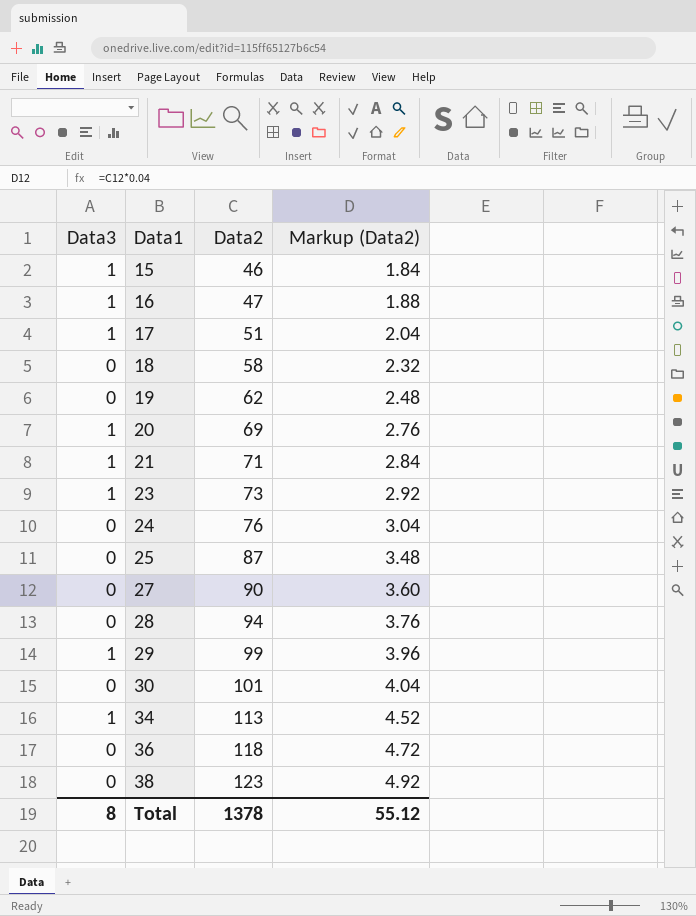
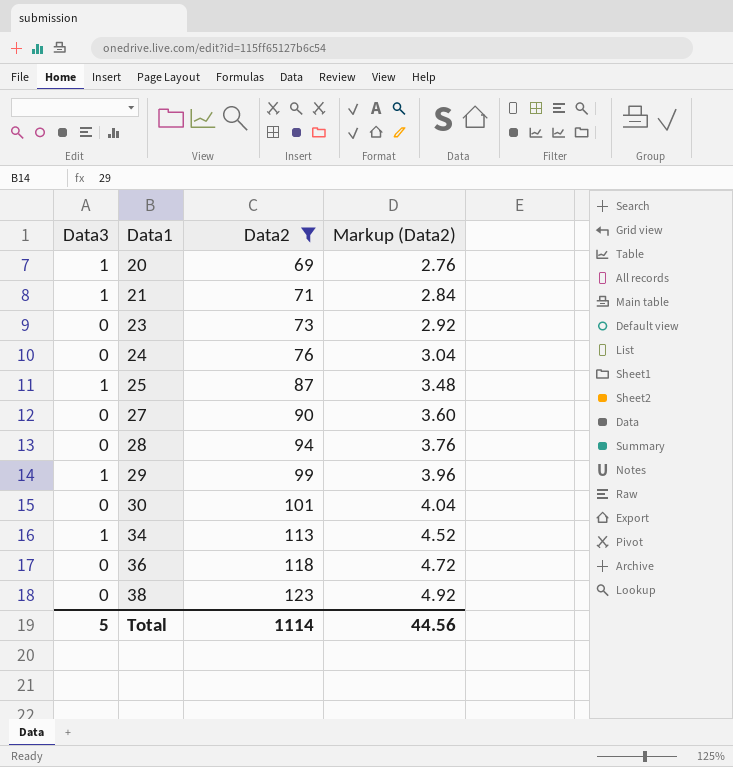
filter: none -> Data2 >= 69
23 | Data3: 1 -> 0
25 | Data3: 0 -> 1
Total | Data3: 8 -> 5
Total | Data2: 1378 -> 1114
Total | Markup (Data2): 55.12 -> 44.56

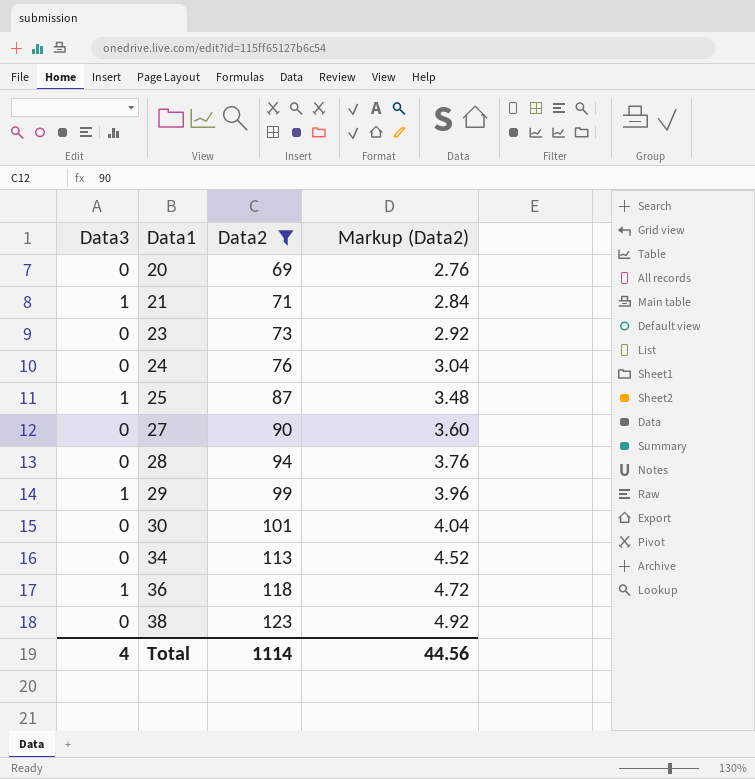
20 | Data3: 1 -> 0
34 | Data3: 1 -> 0
36 | Data3: 0 -> 1
Total | Data3: 5 -> 4

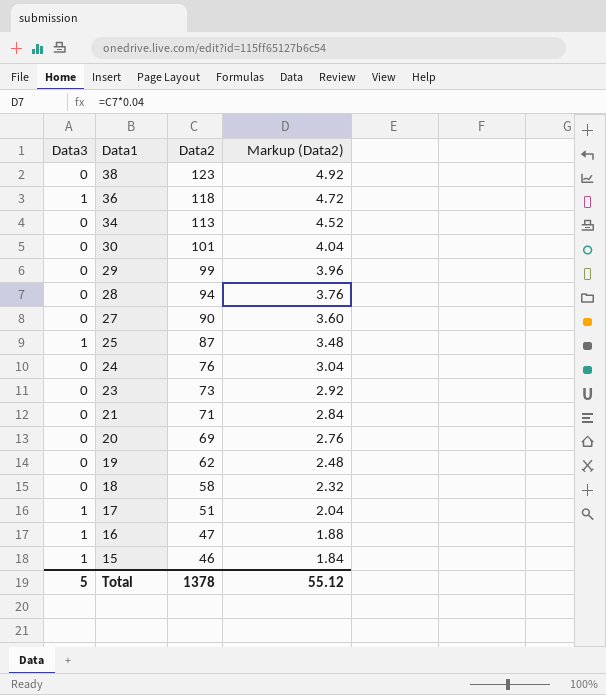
filter: Data2 >= 69 -> none
row order: Data1 ascending -> Data1 descending
29 | Data3: 1 -> 0
21 | Data3: 1 -> 0
Total | Data3: 4 -> 5
Total | Data2: 1114 -> 1378
Total | Markup (Data2): 44.56 -> 55.12

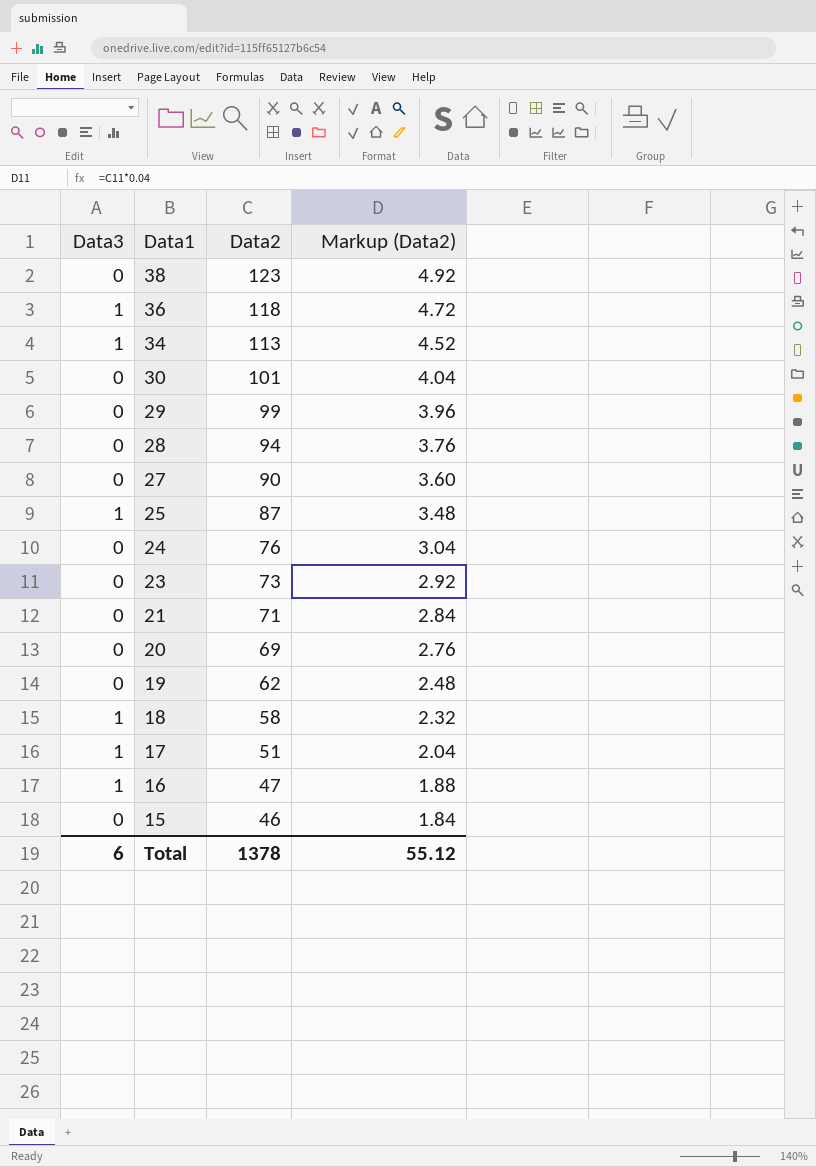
34 | Data3: 0 -> 1
18 | Data3: 0 -> 1
15 | Data3: 1 -> 0
Total | Data3: 5 -> 6

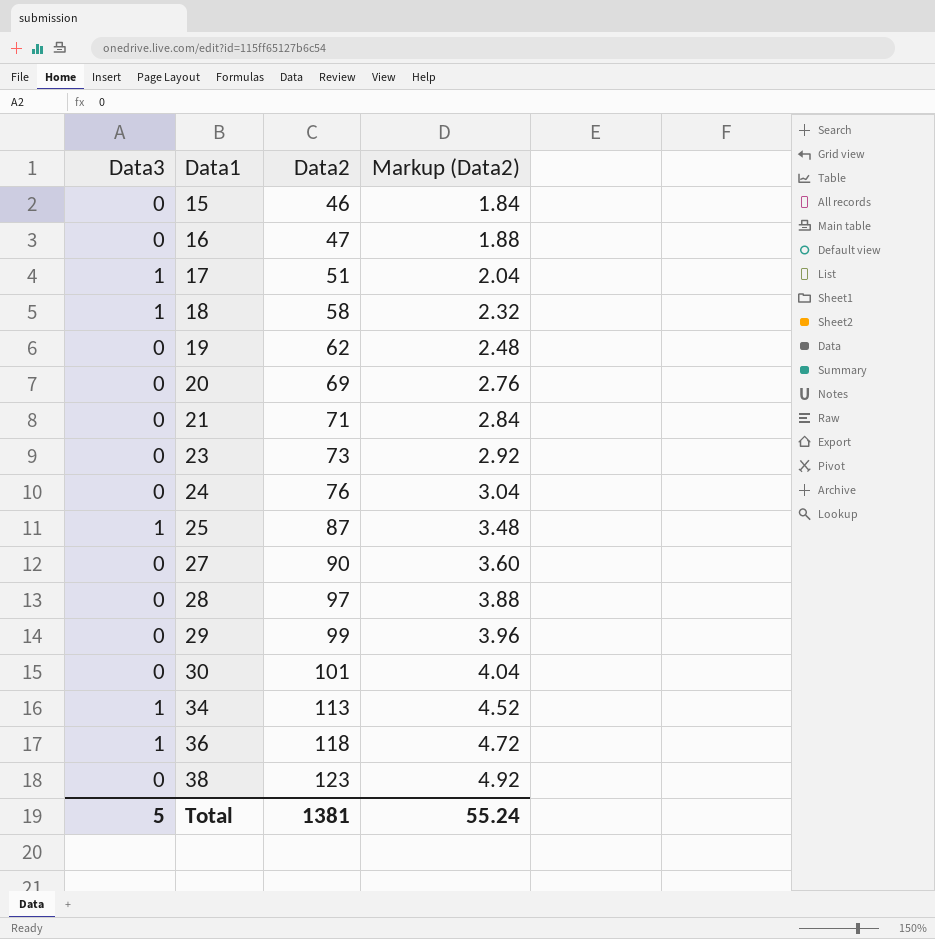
row order: Data1 descending -> Data1 ascending
16 | Data3: 1 -> 0
28 | Data2: 94 -> 97
28 | Markup (Data2): 3.76 -> 3.88
Total | Data3: 6 -> 5
Total | Data2: 1378 -> 1381
Total | Markup (Data2): 55.12 -> 55.24

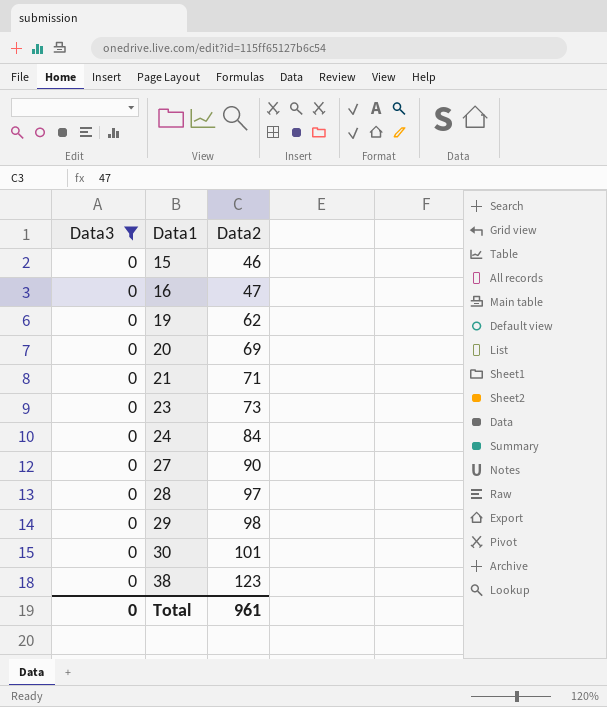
filter: none -> Data3 = 0
column Markup (Data2) | formula: [Data2] * 0.04 -> none
24 | Data2: 76 -> 84
29 | Data2: 99 -> 98
Total | Data3: 5 -> 0
Total | Data2: 1381 -> 961

